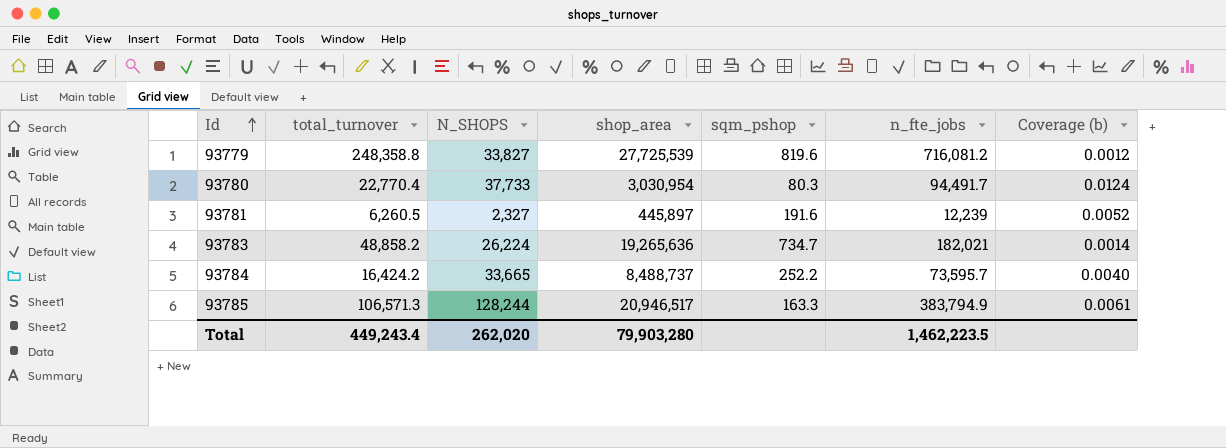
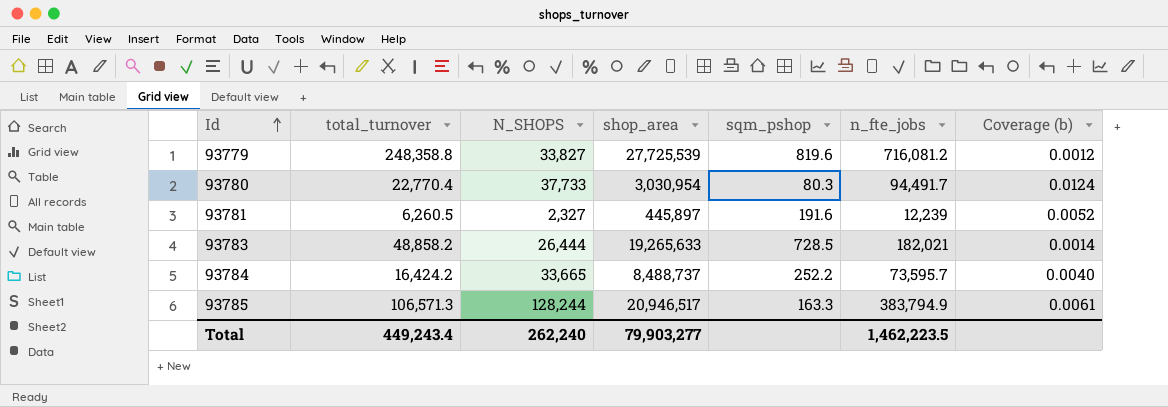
93783 | N_SHOPS: 26,224 -> 26,444
93783 | shop_area: 19,265,636 -> 19,265,633
93783 | sqm_pshop: 734.7 -> 728.5
Total | N_SHOPS: 262,020 -> 262,240
Total | shop_area: 79,903,280 -> 79,903,277

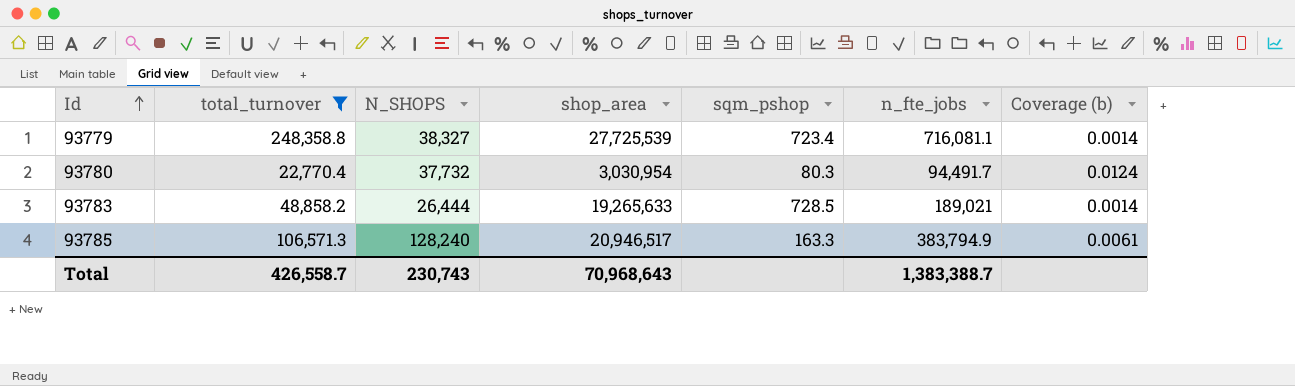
filter: none -> total_turnover >= 22,770.4
93779 | N_SHOPS: 33,827 -> 38,327
93779 | sqm_pshop: 819.6 -> 723.4
93779 | n_fte_jobs: 716,081.2 -> 716,081.1
93779 | Coverage (b): 0.0012 -> 0.0014
93780 | N_SHOPS: 37,733 -> 37,732
93783 | n_fte_jobs: 182,021 -> 189,021
93785 | N_SHOPS: 128,244 -> 128,240
Total | total_turnover: 449,243.4 -> 426,558.7
Total | N_SHOPS: 262,240 -> 230,743
Total | shop_area: 79,903,277 -> 70,968,643
Total | n_fte_jobs: 1,462,223.5 -> 1,383,388.7

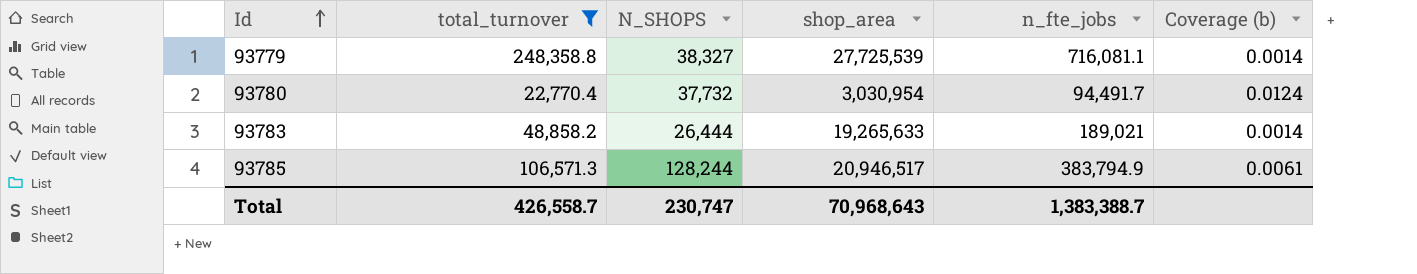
column sqm_pshop | formula: [shop_area] / [N_SHOPS] -> none
93785 | N_SHOPS: 128,240 -> 128,244
Total | N_SHOPS: 230,743 -> 230,747

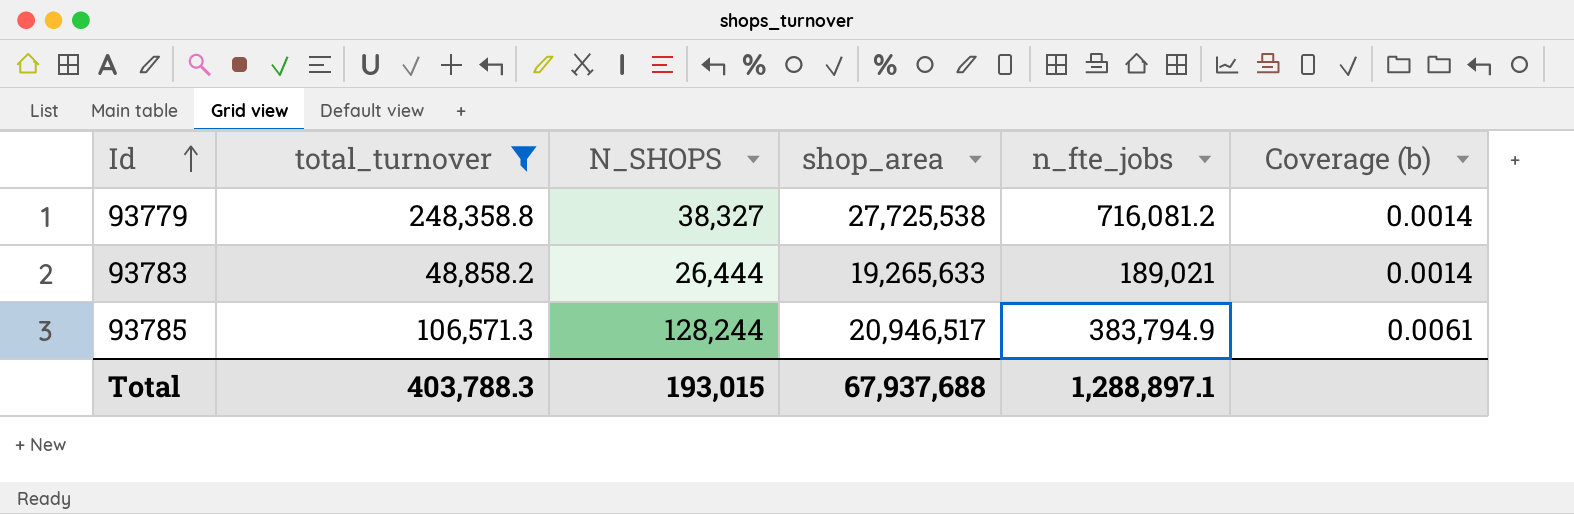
row 93780: 22,770.4 | 37,732 | 3,030,954 | 94,491.7 | 0.0124 -> none
93779 | shop_area: 27,725,539 -> 27,725,538
93779 | n_fte_jobs: 716,081.1 -> 716,081.2
Total | total_turnover: 426,558.7 -> 403,788.3
Total | N_SHOPS: 230,747 -> 193,015
Total | shop_area: 70,968,643 -> 67,937,688
Total | n_fte_jobs: 1,383,388.7 -> 1,288,897.1

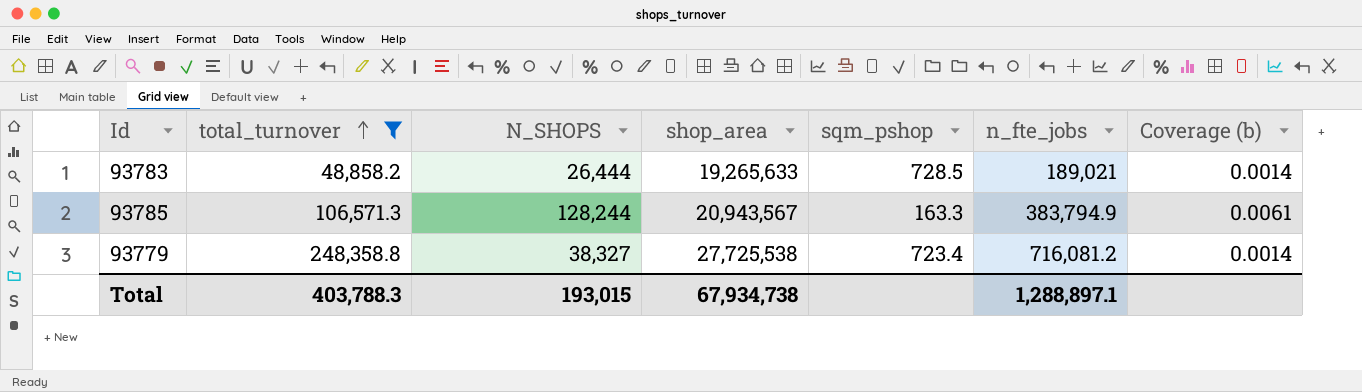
row order: Id ascending -> total_turnover ascending
column sqm_pshop | formula: none -> [shop_area] / [N_SHOPS]
93785 | shop_area: 20,946,517 -> 20,943,567
Total | shop_area: 67,937,688 -> 67,934,738

